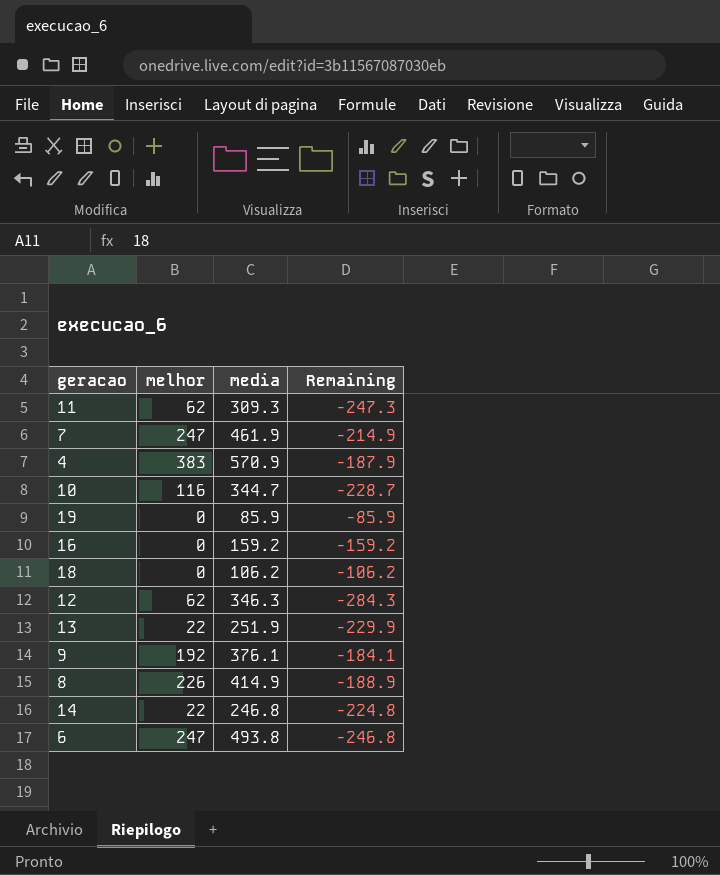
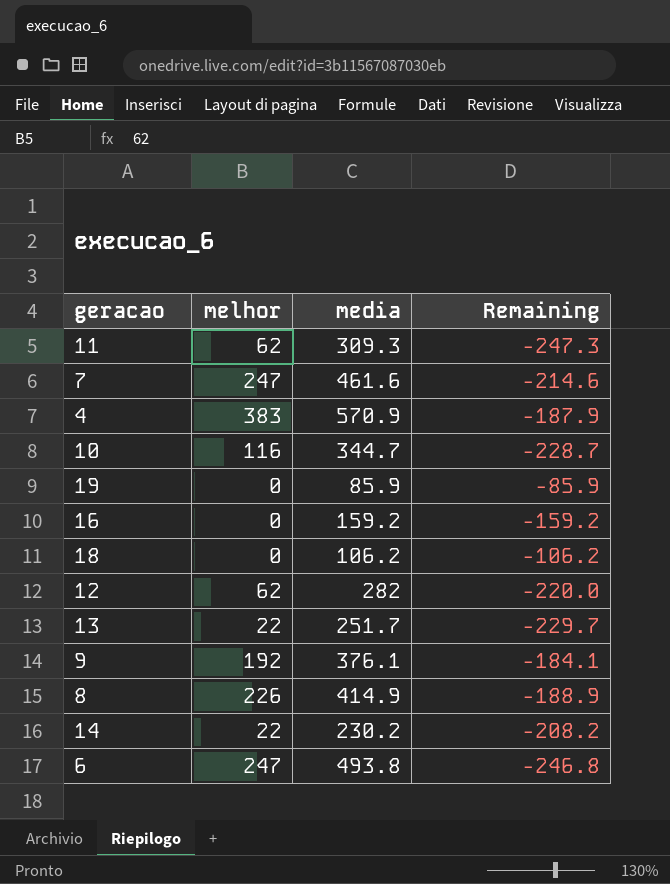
7 | media: 461.9 -> 461.6
7 | Remaining: -214.9 -> -214.6
12 | media: 346.3 -> 282
12 | Remaining: -284.3 -> -220.0
13 | media: 251.9 -> 251.7
13 | Remaining: -229.9 -> -229.7
14 | media: 246.8 -> 230.2
14 | Remaining: -224.8 -> -208.2

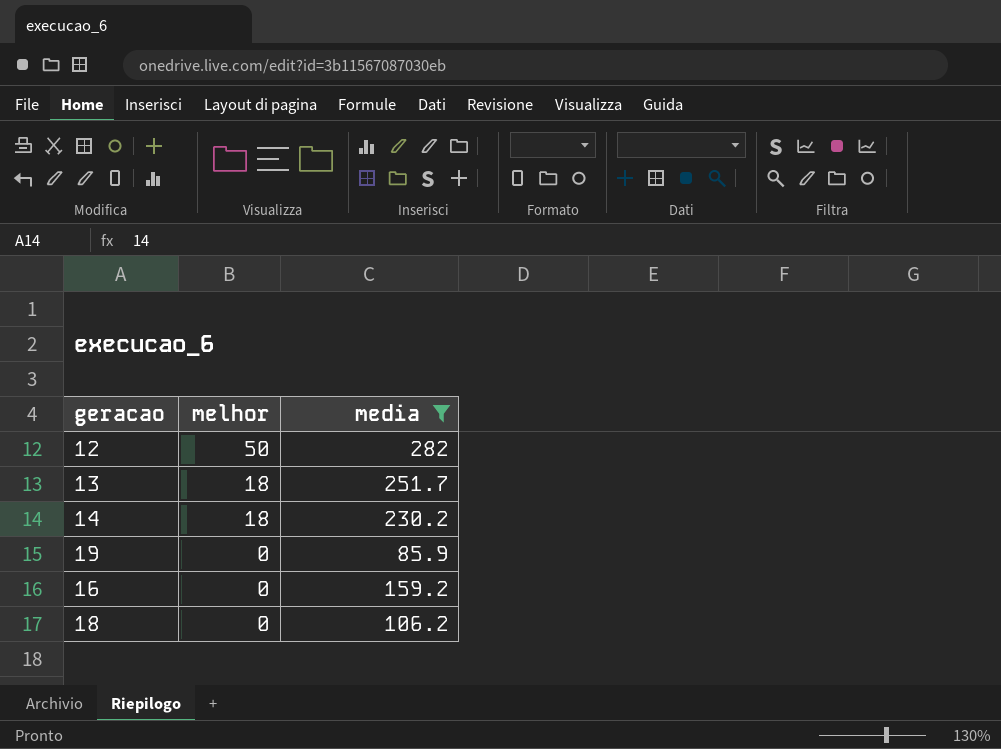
filter: none -> media <= 282
row order: none -> melhor descending
column Remaining | formula: [melhor] - [media] -> none
12 | melhor: 62 -> 50
13 | melhor: 22 -> 18
14 | melhor: 22 -> 18

